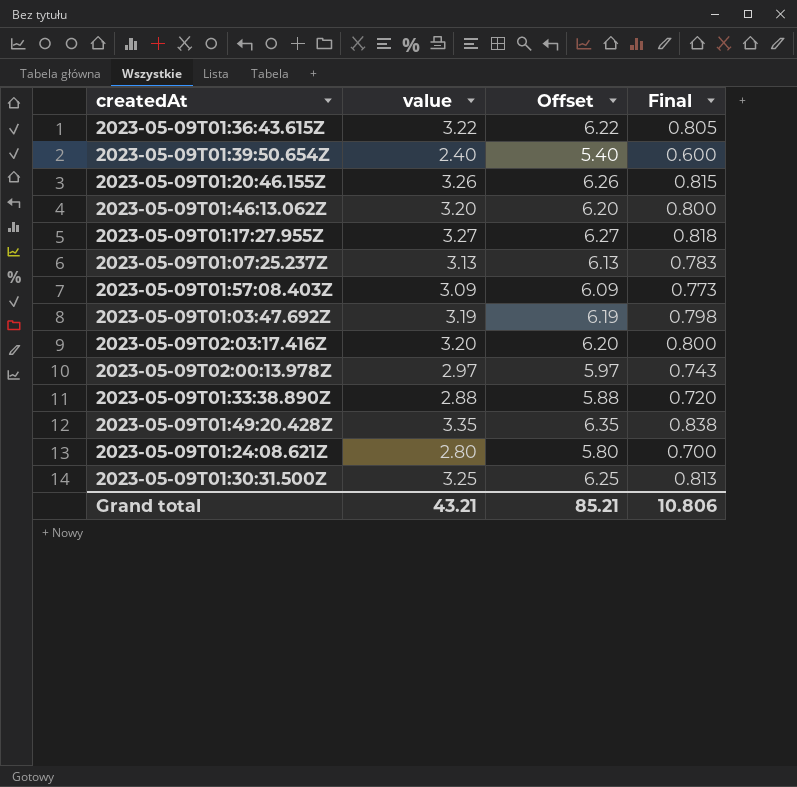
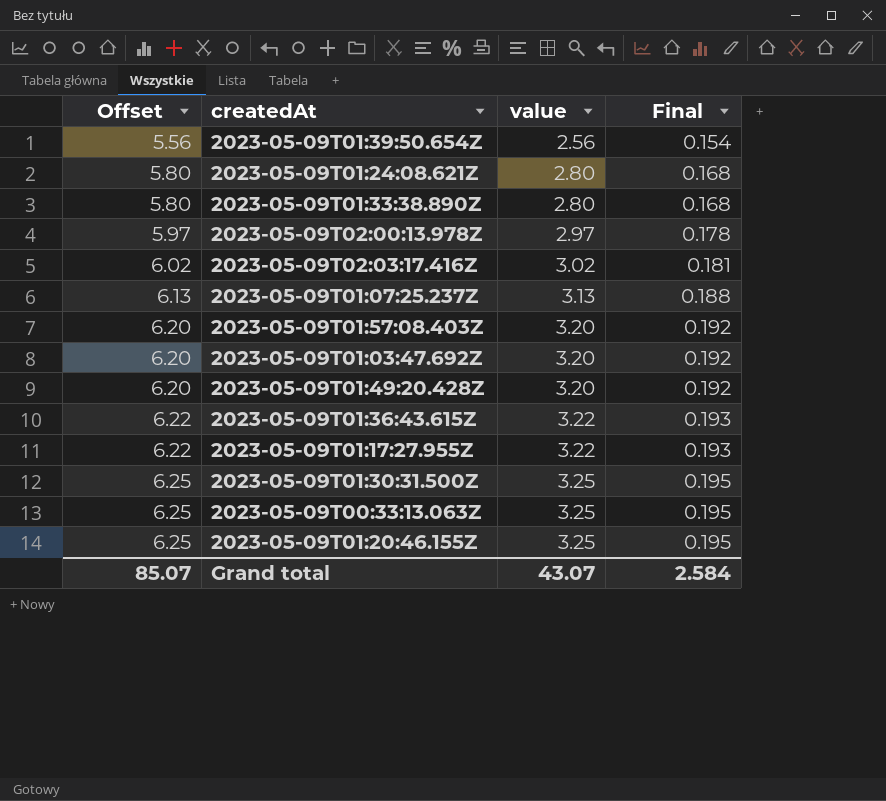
row order: none -> Offset ascending
column Offset | position: 3 -> 1
column Final | formula: [value] * 0.25 -> [value] * 0.06
row 2023-05-09T01:46:13.062Z: 3.20 | 6.20 | 0.800 -> none
2023-05-09T01:39:50.654Z | Offset: 5.40 -> 5.56
2023-05-09T01:39:50.654Z | value: 2.40 -> 2.56
2023-05-09T01:33:38.890Z | Offset: 5.88 -> 5.80
2023-05-09T01:33:38.890Z | value: 2.88 -> 2.80
2023-05-09T02:03:17.416Z | Offset: 6.20 -> 6.02
2023-05-09T02:03:17.416Z | value: 3.20 -> 3.02
2023-05-09T01:57:08.403Z | Offset: 6.09 -> 6.20
2023-05-09T01:57:08.403Z | value: 3.09 -> 3.20
2023-05-09T01:03:47.692Z | Offset: 6.19 -> 6.20
2023-05-09T01:03:47.692Z | value: 3.19 -> 3.20
2023-05-09T01:49:20.428Z | Offset: 6.35 -> 6.20
2023-05-09T01:49:20.428Z | value: 3.35 -> 3.20
2023-05-09T01:17:27.955Z | Offset: 6.27 -> 6.22
2023-05-09T01:17:27.955Z | value: 3.27 -> 3.22
row 2023-05-09T00:33:13.063Z: none -> 6.25 | 3.25 | 0.195
2023-05-09T01:20:46.155Z | Offset: 6.26 -> 6.25
2023-05-09T01:20:46.155Z | value: 3.26 -> 3.25
Grand total | Offset: 85.21 -> 85.07
Grand total | value: 43.21 -> 43.07
Grand total | Final: 10.806 -> 2.584

